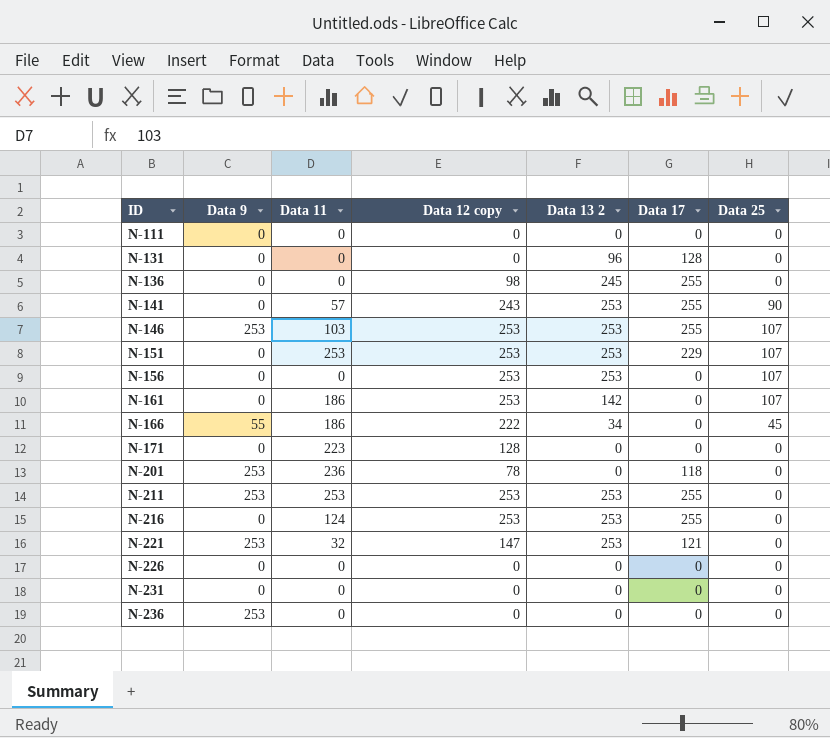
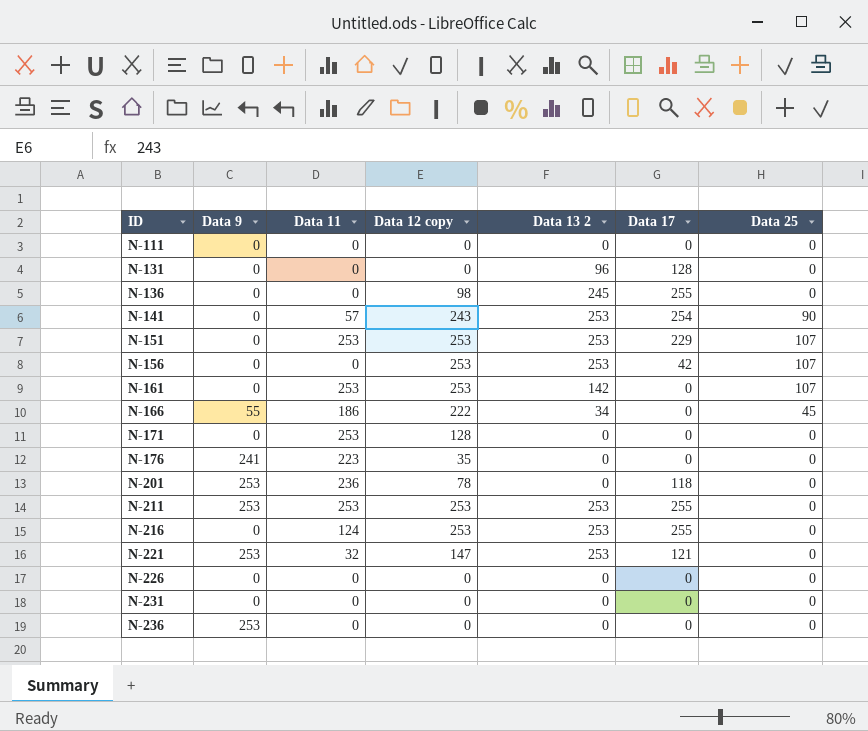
row N-146: 253 | 103 | 253 | 253 | 255 | 107 -> none
N-141 | Data 17: 255 -> 254
N-156 | Data 17: 0 -> 42
N-161 | Data 11: 186 -> 253
N-171 | Data 11: 223 -> 253
row N-176: none -> 241 | 223 | 35 | 0 | 0 | 0

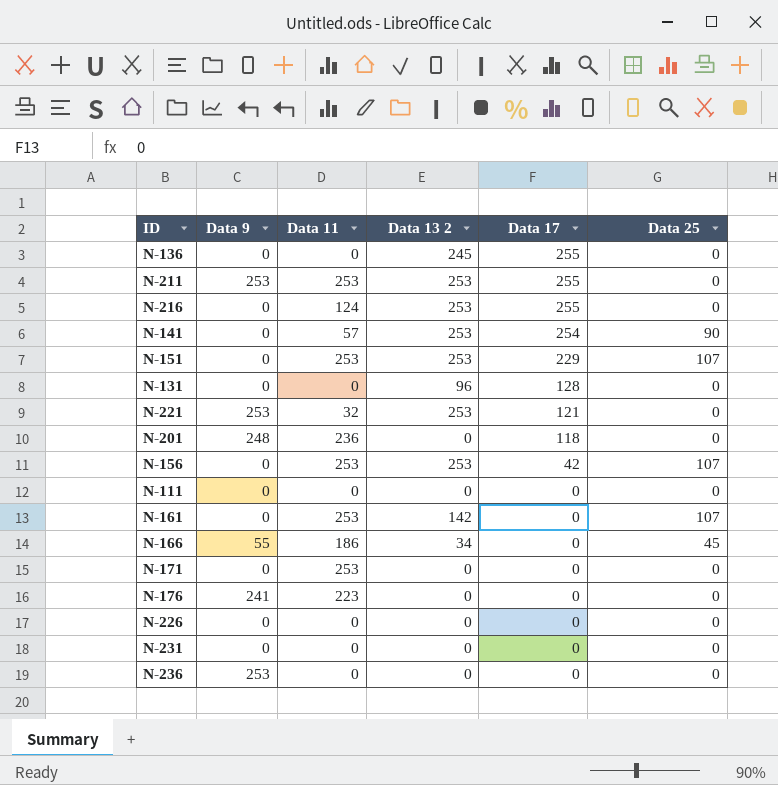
row order: ID ascending -> Data 17 descending
column Data 12 copy | position: 4 -> none
N-201 | Data 9: 253 -> 248
N-156 | Data 11: 0 -> 253

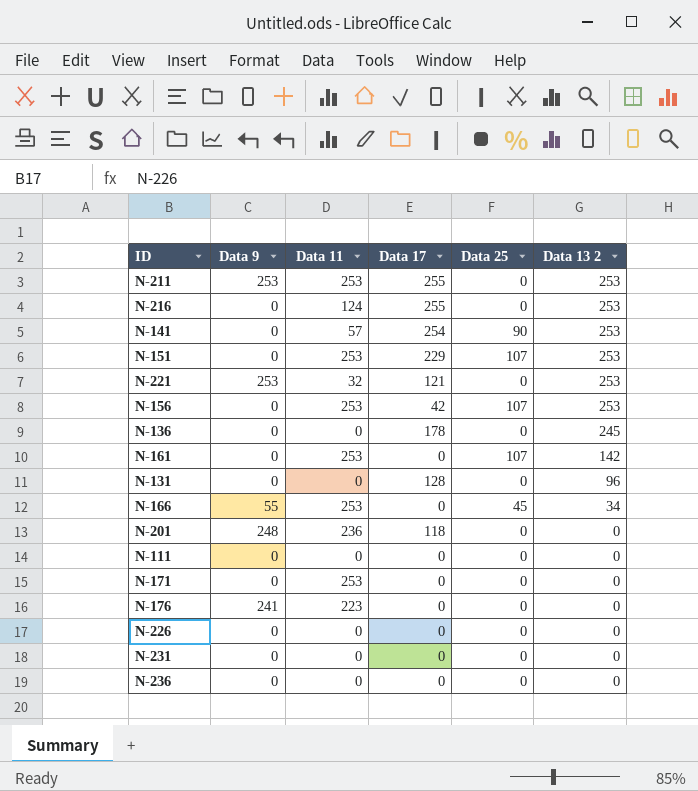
row order: Data 17 descending -> Data 13 2 descending
column Data 13 2 | position: 4 -> 6
N-136 | Data 17: 255 -> 178
N-166 | Data 11: 186 -> 253
N-236 | Data 9: 253 -> 0

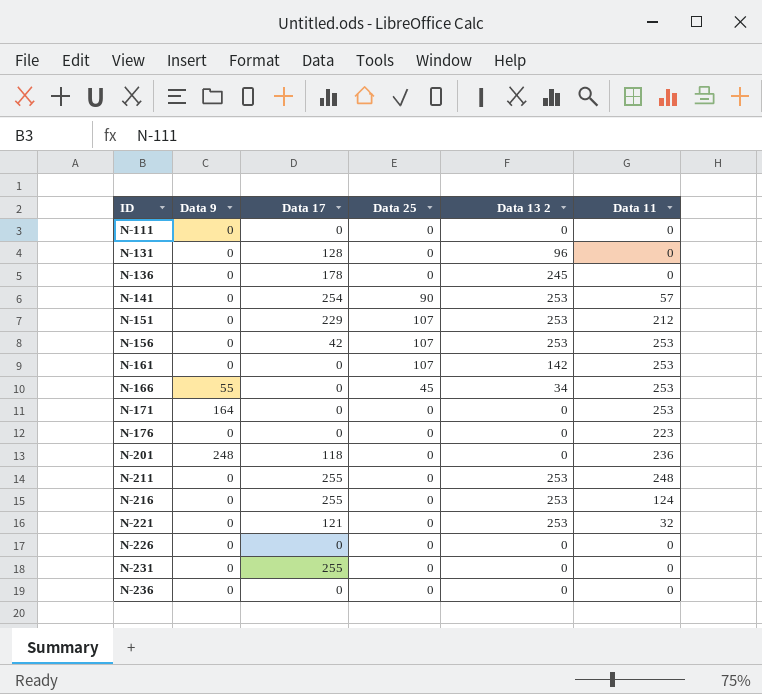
row order: Data 13 2 descending -> ID ascending
column Data 11 | position: 3 -> 6
N-151 | Data 11: 253 -> 212
N-171 | Data 9: 0 -> 164
N-176 | Data 9: 241 -> 0
N-211 | Data 9: 253 -> 0
N-211 | Data 11: 253 -> 248
N-221 | Data 9: 253 -> 0
N-231 | Data 17: 0 -> 255

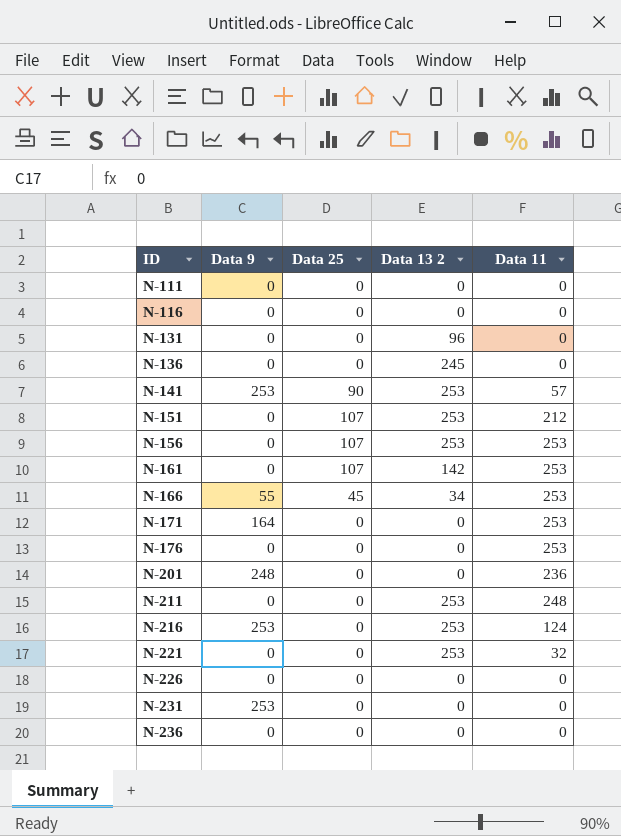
column Data 17 | position: 3 -> none
row N-116: none -> 0 | 0 | 0 | 0
N-141 | Data 9: 0 -> 253
N-176 | Data 11: 223 -> 253
N-216 | Data 9: 0 -> 253
N-231 | Data 9: 0 -> 253

